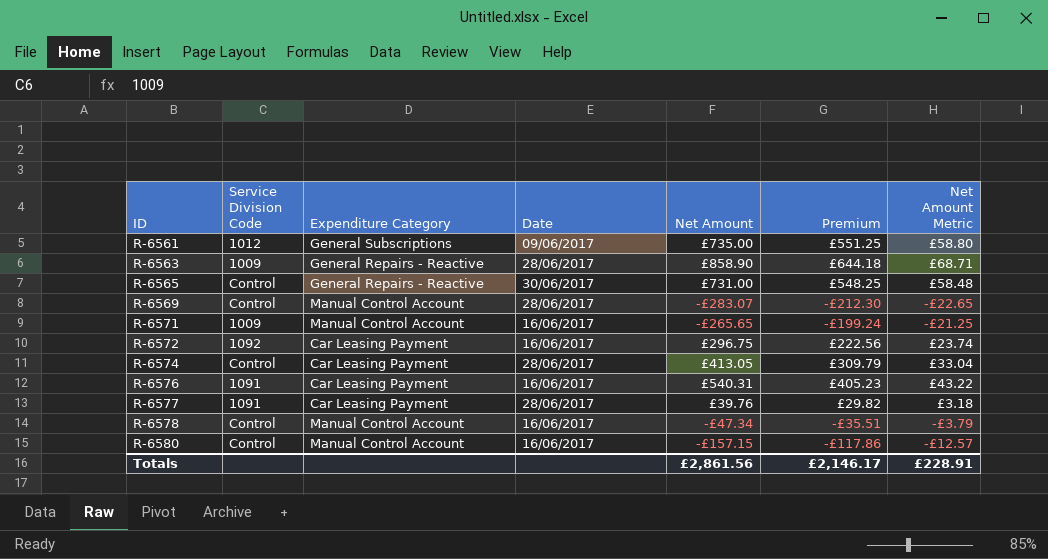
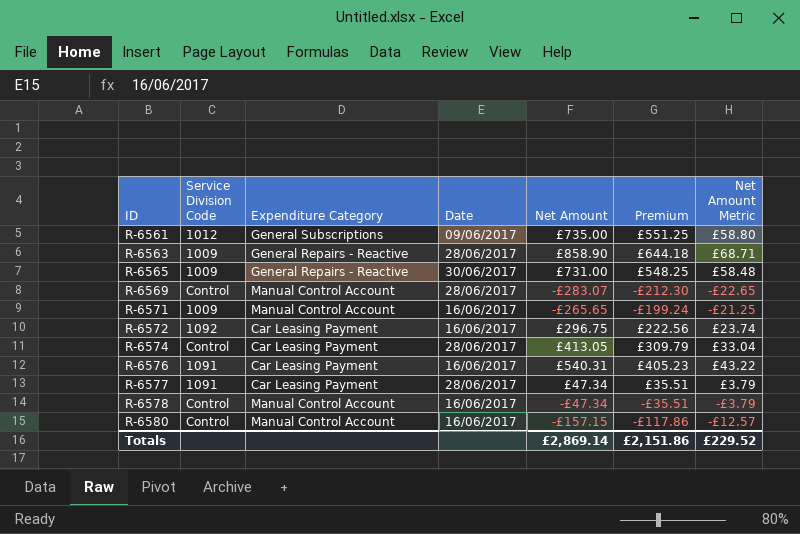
R-6565 | Service Division Code: Control -> 1009
R-6577 | Net Amount: £39.76 -> £47.34
R-6577 | Premium: £29.82 -> £35.51
R-6577 | Net Amount Metric: £3.18 -> £3.79
Totals | Net Amount: £2,861.56 -> £2,869.14
Totals | Premium: £2,146.17 -> £2,151.86
Totals | Net Amount Metric: £228.91 -> £229.52

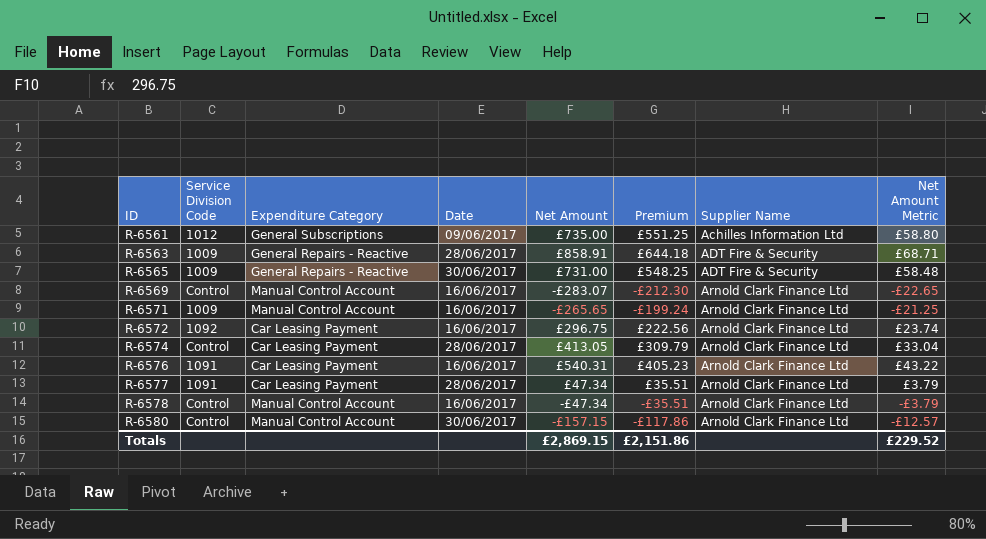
column Supplier Name | position: none -> 7
R-6563 | Net Amount: £858.90 -> £858.91
R-6569 | Date: 28/06/2017 -> 16/06/2017
R-6580 | Date: 16/06/2017 -> 30/06/2017
Totals | Net Amount: £2,869.14 -> £2,869.15

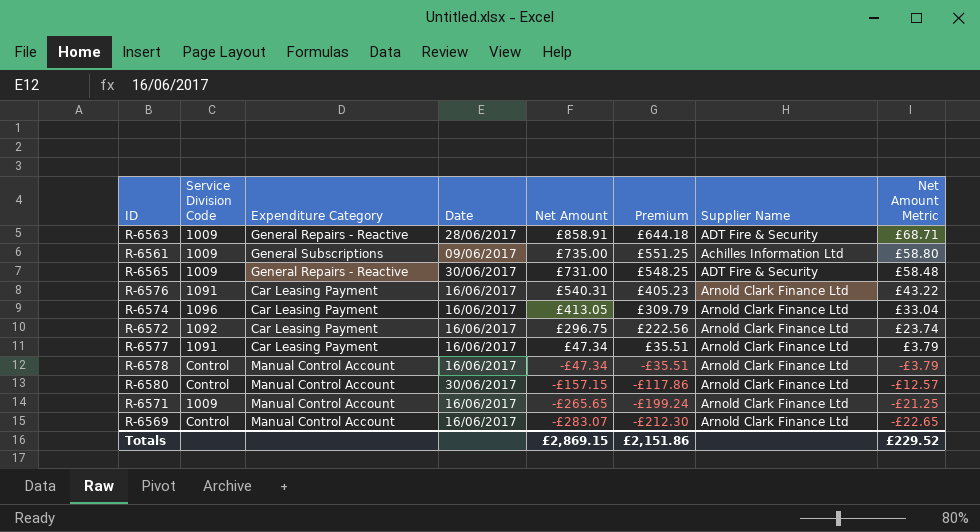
row order: ID ascending -> Net Amount descending
R-6561 | Service Division Code: 1012 -> 1009
R-6574 | Service Division Code: Control -> 1096
R-6574 | Date: 28/06/2017 -> 16/06/2017
R-6577 | Date: 28/06/2017 -> 16/06/2017

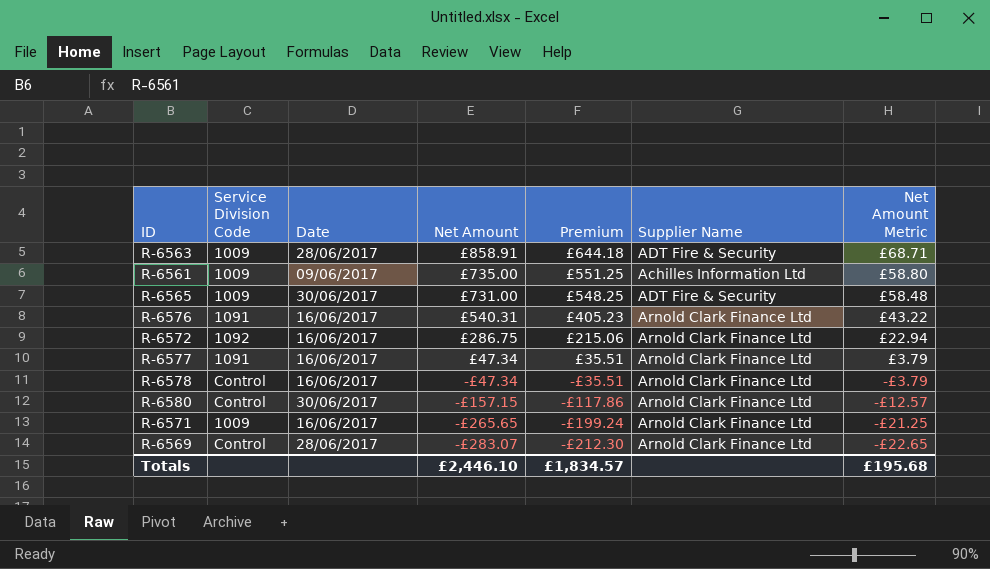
column Expenditure Category | position: 3 -> none
row R-6574: 1096 | Car Leasing Payment | 16/06/2017 | £413.05 | £309.79 | Arnold Clark Finance Ltd | £33.04 -> none
R-6572 | Net Amount: £296.75 -> £286.75
R-6572 | Premium: £222.56 -> £215.06
R-6572 | Net Amount Metric: £23.74 -> £22.94
R-6569 | Date: 16/06/2017 -> 28/06/2017
Totals | Net Amount: £2,869.15 -> £2,446.10
Totals | Premium: £2,151.86 -> £1,834.57
Totals | Net Amount Metric: £229.52 -> £195.68

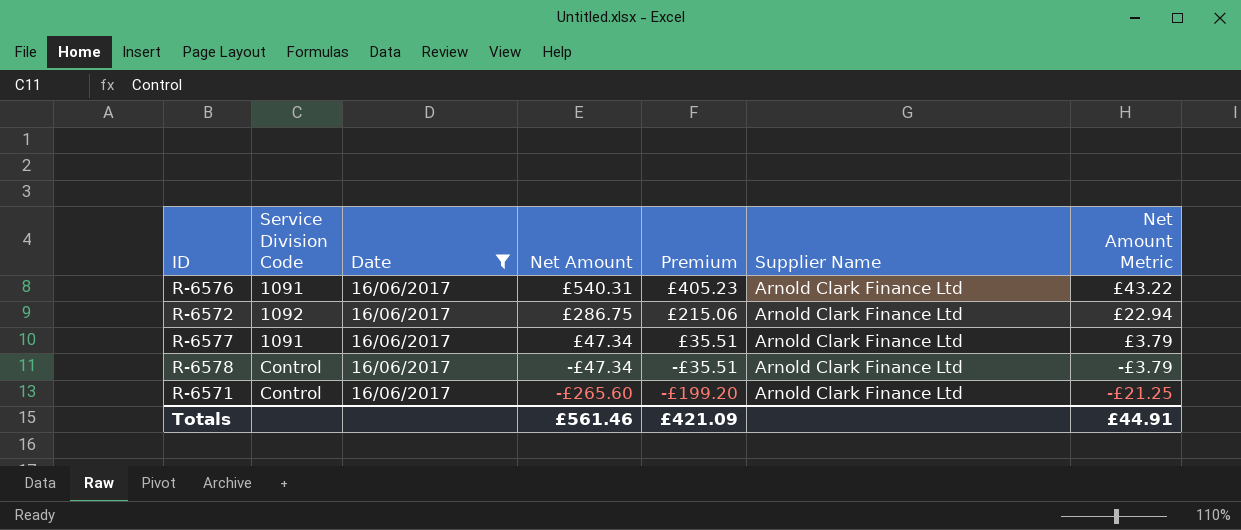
filter: none -> Date = 16/06/2017
R-6571 | Service Division Code: 1009 -> Control
R-6571 | Net Amount: -£265.65 -> -£265.60
R-6571 | Premium: -£199.24 -> -£199.20
Totals | Net Amount: £2,446.10 -> £561.46
Totals | Premium: £1,834.57 -> £421.09
Totals | Net Amount Metric: £195.68 -> £44.91

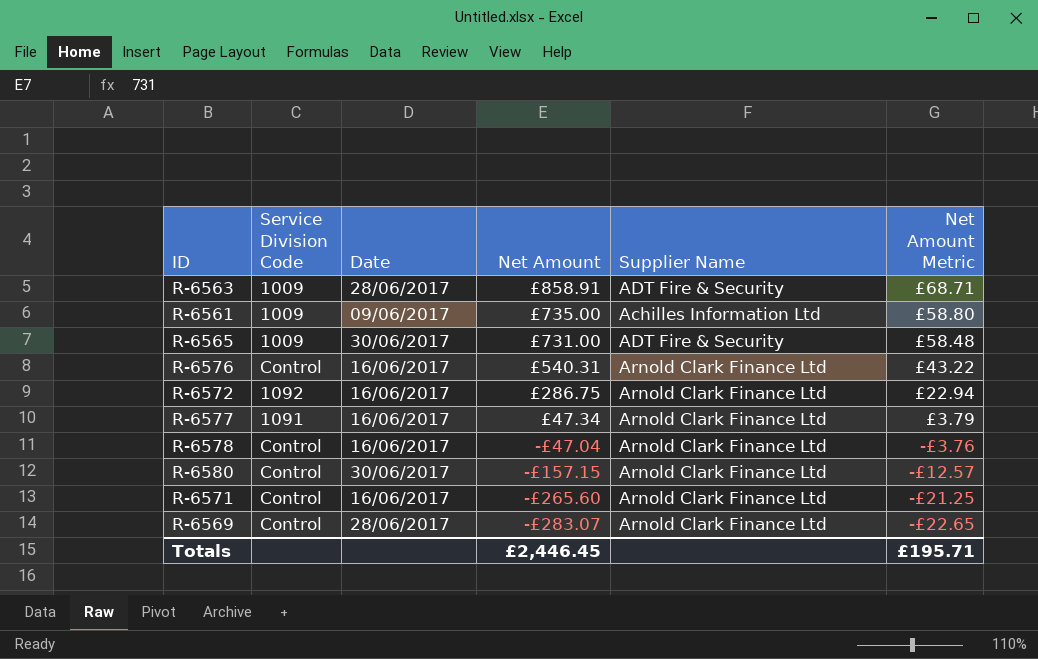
filter: Date = 16/06/2017 -> none
column Premium | formula: [Net Amount] * 0.75 -> none
R-6576 | Service Division Code: 1091 -> Control
R-6578 | Net Amount: -£47.34 -> -£47.04
R-6578 | Net Amount Metric: -£3.79 -> -£3.76
Totals | Net Amount: £561.46 -> £2,446.45
Totals | Net Amount Metric: £44.91 -> £195.71

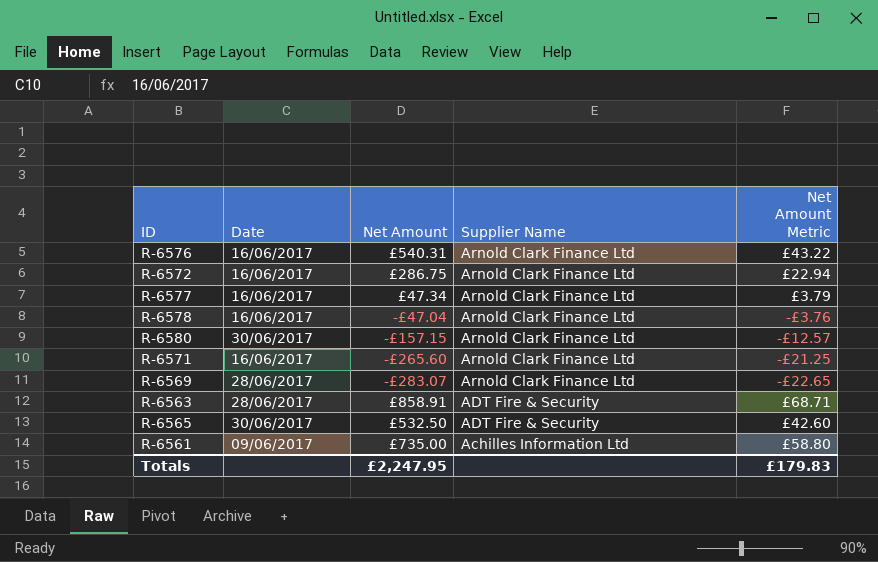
row order: Net Amount descending -> Supplier Name descending
column Service Division Code | position: 2 -> none
R-6565 | Net Amount: £731.00 -> £532.50
R-6565 | Net Amount Metric: £58.48 -> £42.60
Totals | Net Amount: £2,446.45 -> £2,247.95
Totals | Net Amount Metric: £195.71 -> £179.83

